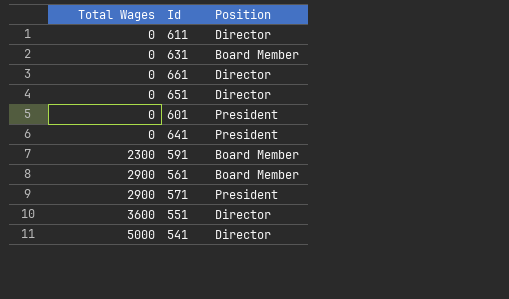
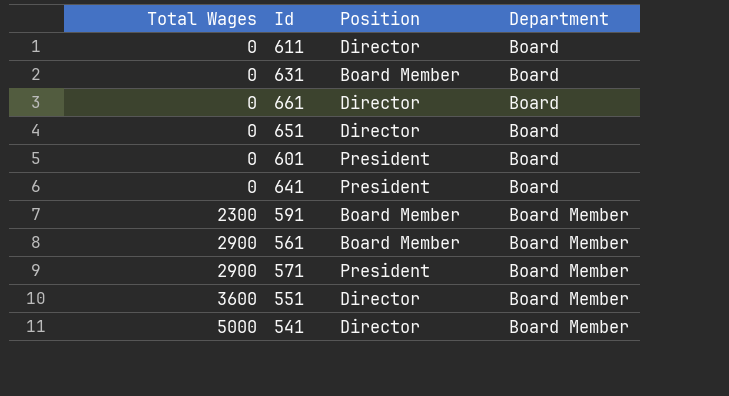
column Department | position: none -> 4

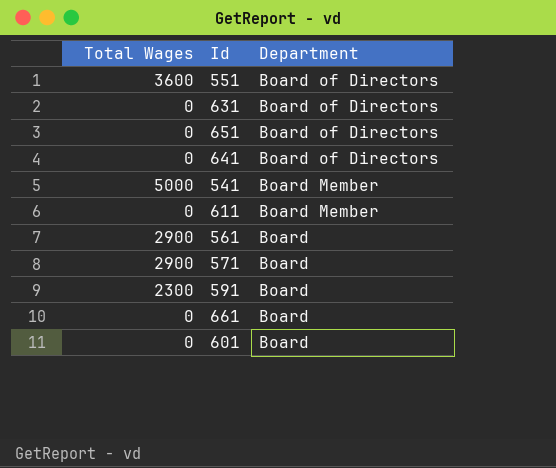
row order: Total Wages ascending -> Department descending
column Position | position: 3 -> none
551 | Department: Board Member -> Board of Directors
631 | Department: Board -> Board of Directors
651 | Department: Board -> Board of Directors
641 | Department: Board -> Board of Directors
611 | Department: Board -> Board Member
561 | Department: Board Member -> Board
571 | Department: Board Member -> Board
591 | Department: Board Member -> Board

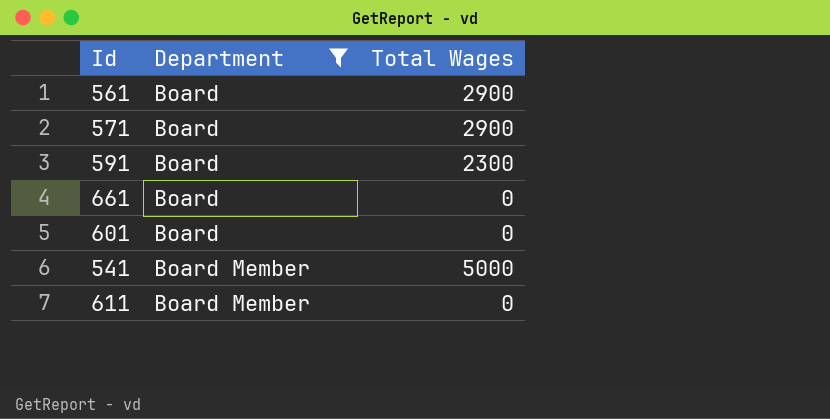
filter: none -> Department != Board of Directors
row order: Department descending -> Department ascending
column Total Wages | position: 1 -> 3

